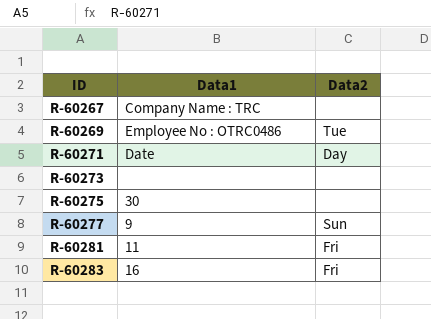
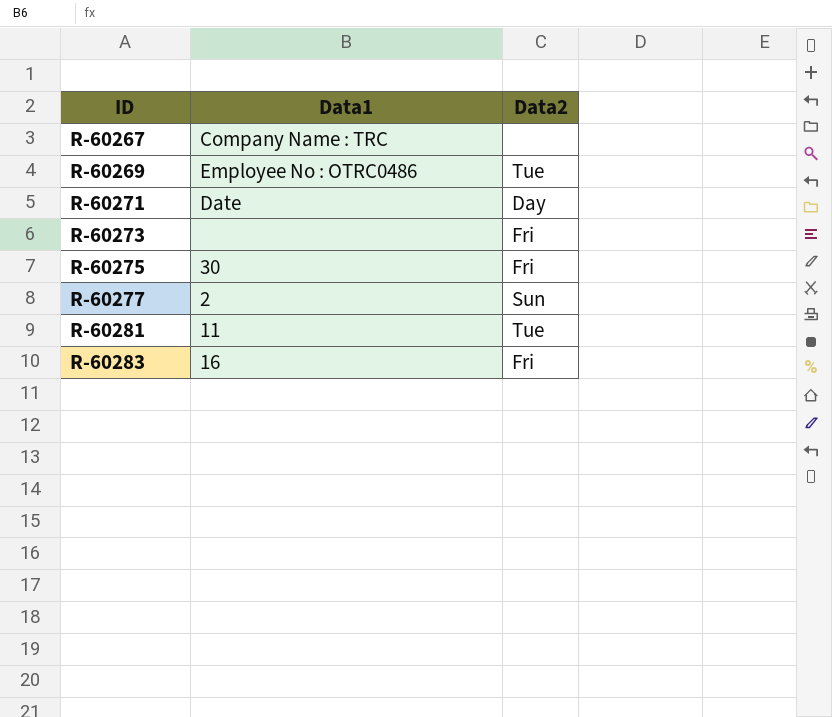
R-60273 | Data2: none -> Fri
R-60275 | Data2: none -> Fri
R-60277 | Data1: 9 -> 2
R-60281 | Data2: Fri -> Tue

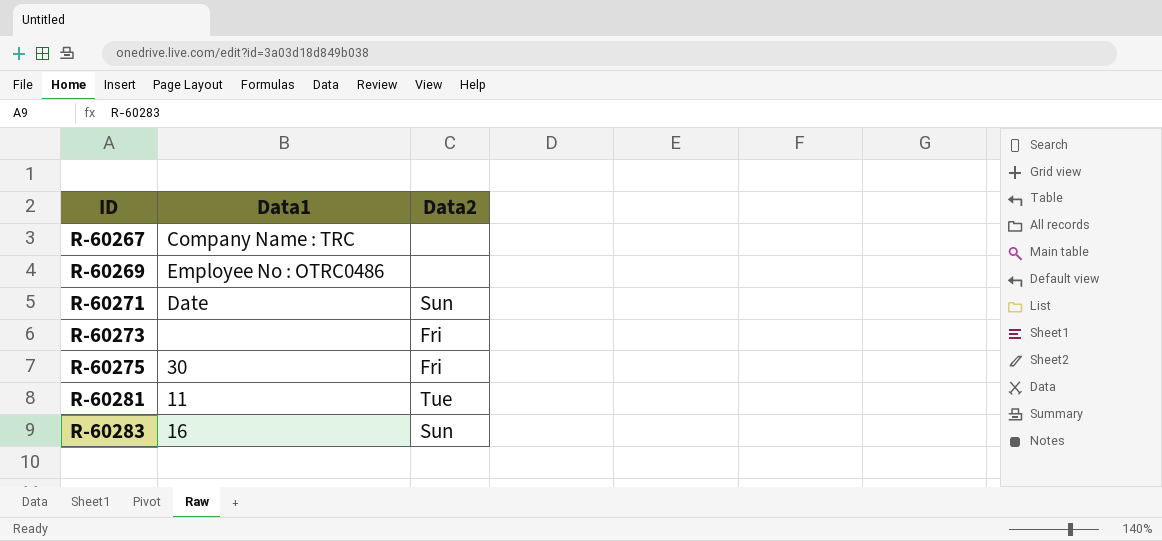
row R-60277: 2 | Sun -> none
R-60269 | Data2: Tue -> none
R-60271 | Data2: Day -> Sun
R-60283 | Data2: Fri -> Sun

